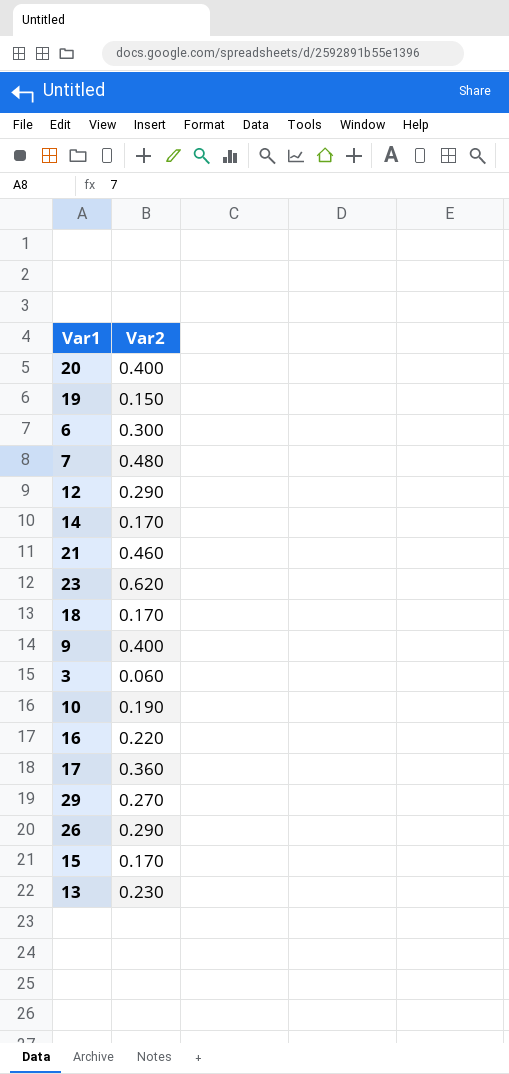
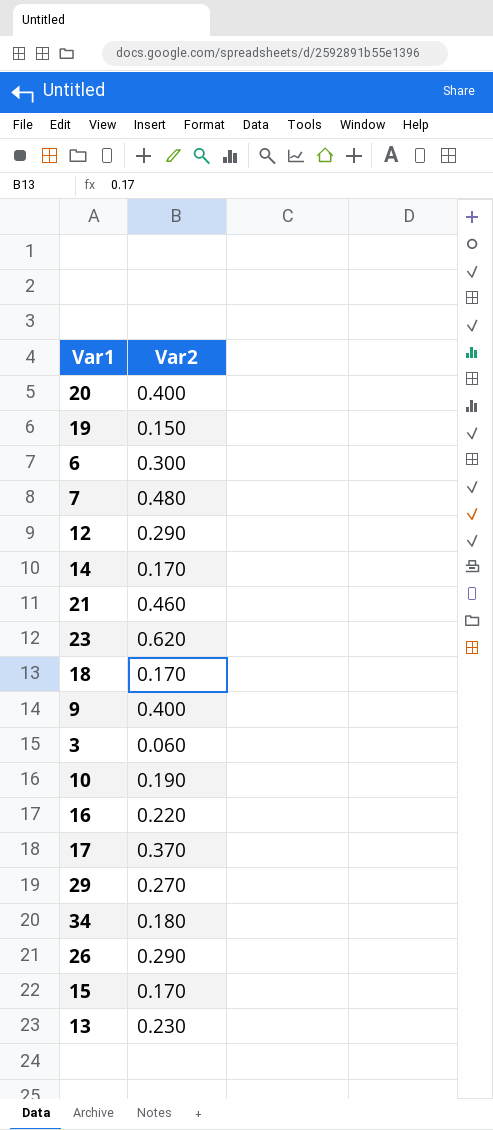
17 | Var2: 0.360 -> 0.370
row 34: none -> 0.180

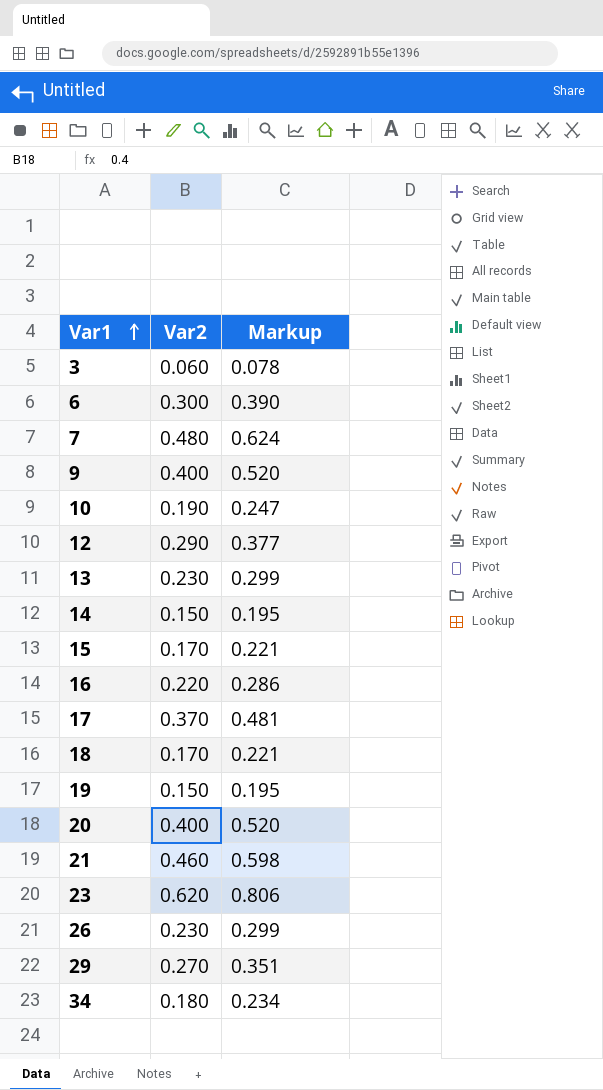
row order: none -> Var1 ascending
column Markup | formula: none -> [Var2] * 1.3
14 | Var2: 0.170 -> 0.150
26 | Var2: 0.290 -> 0.230

